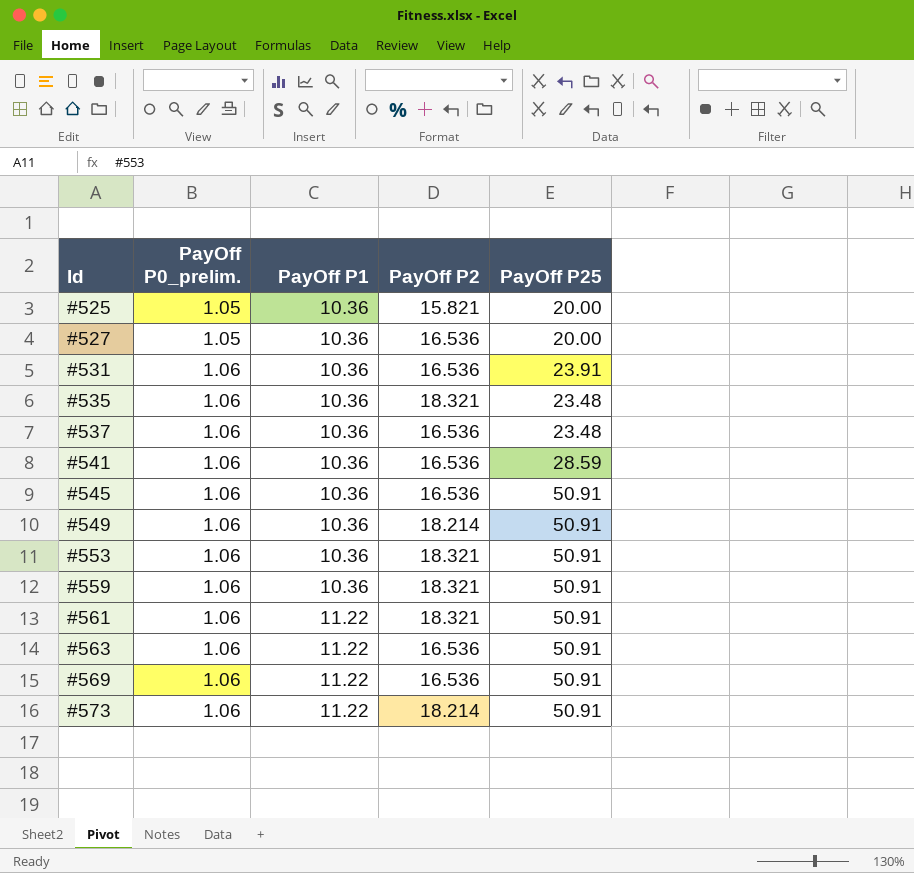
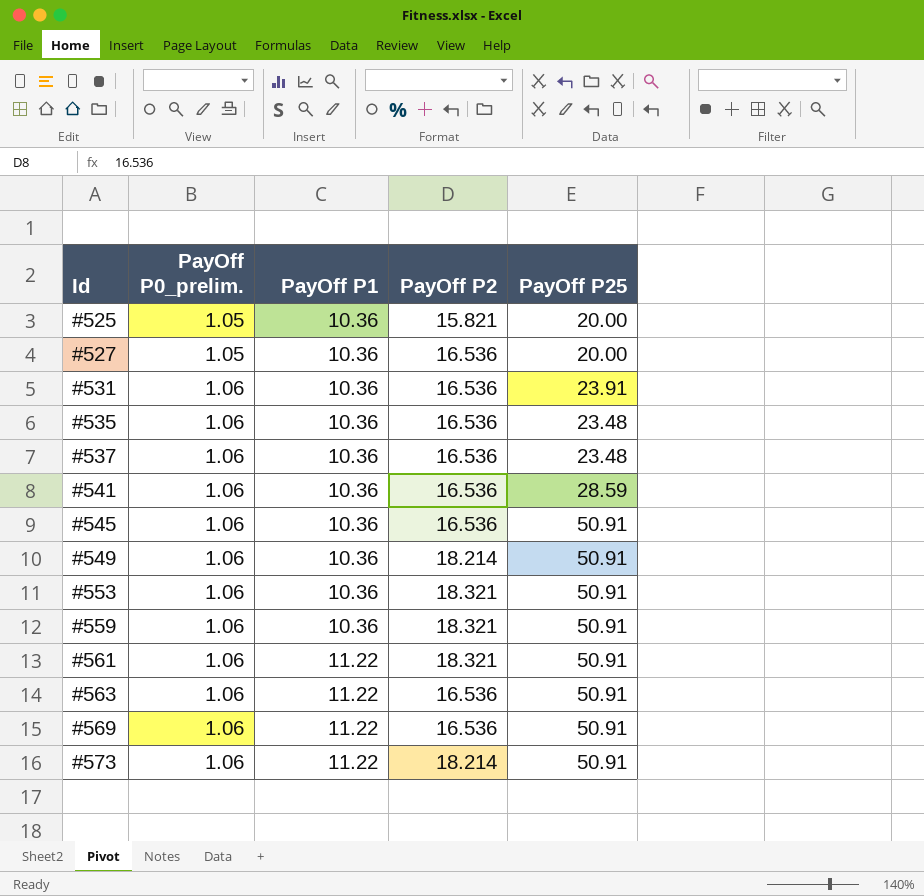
#535 | PayOff P2: 18.321 -> 16.536

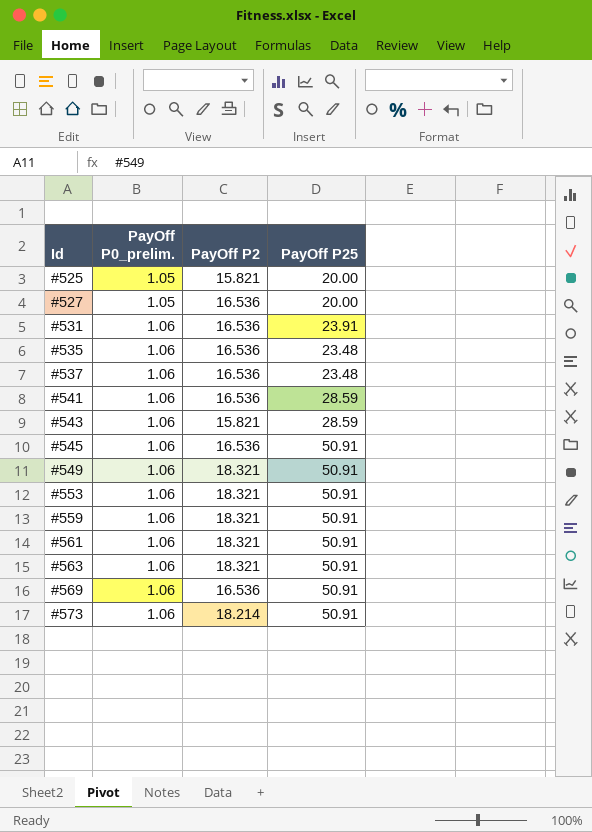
column PayOff P1 | position: 3 -> none
row #543: none -> 1.06 | 15.821 | 28.59
#549 | PayOff P2: 18.214 -> 18.321
#563 | PayOff P2: 16.536 -> 18.321

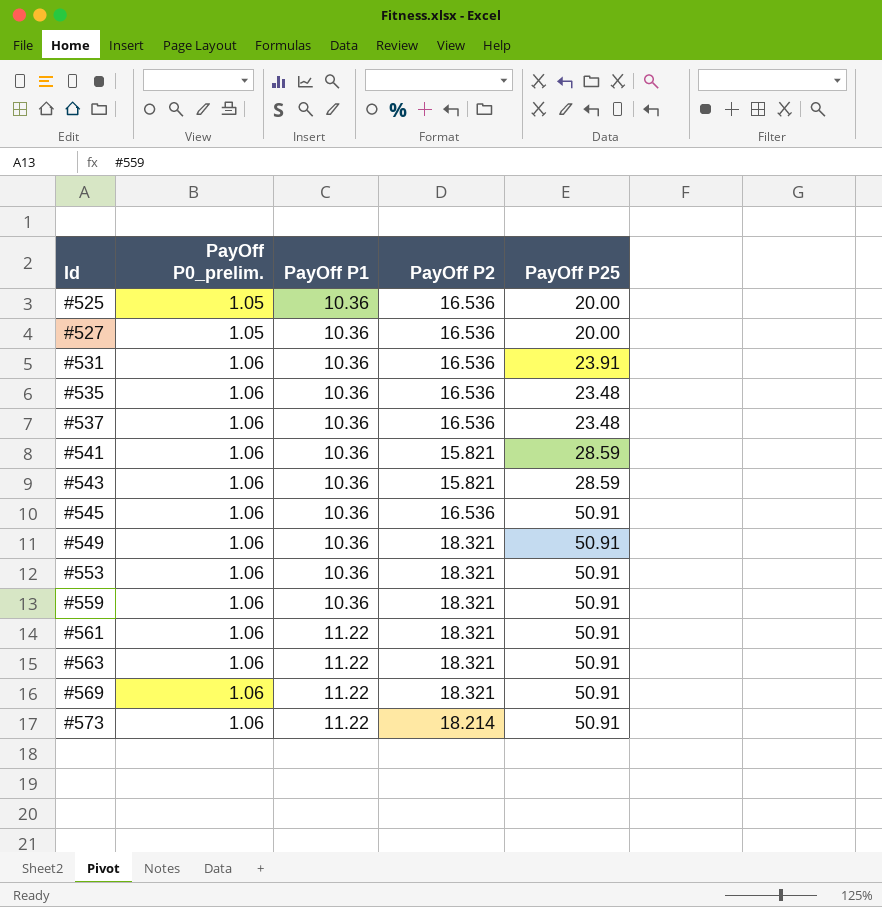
column PayOff P1 | position: none -> 3
#525 | PayOff P2: 15.821 -> 16.536
#541 | PayOff P2: 16.536 -> 15.821
#569 | PayOff P2: 16.536 -> 18.321

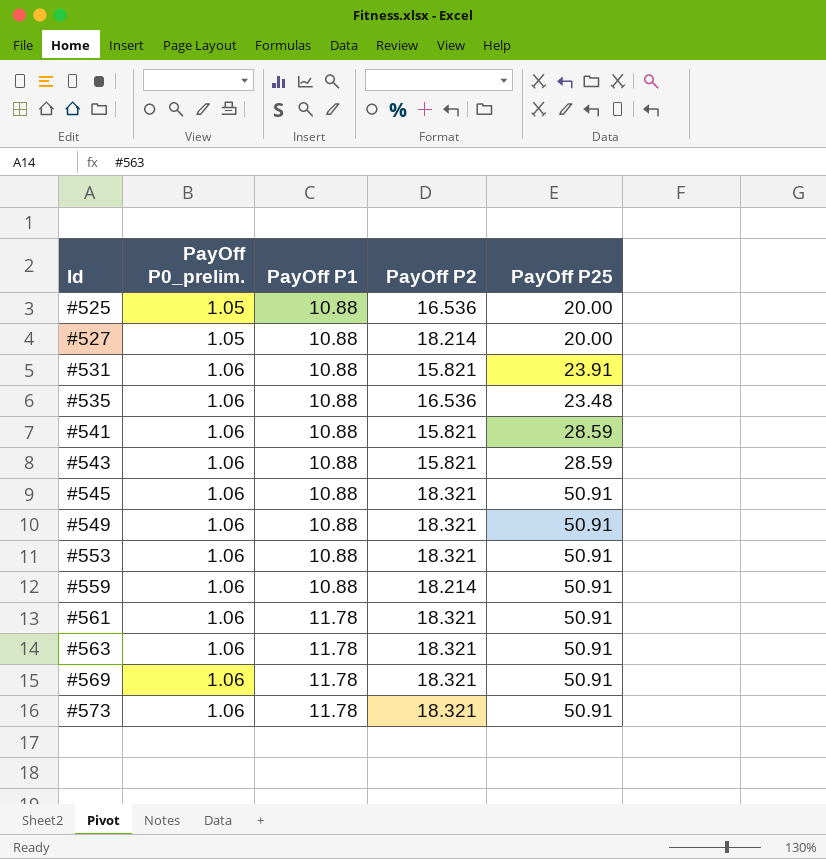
row #537: 1.06 | 10.36 | 16.536 | 23.48 -> none
#525 | PayOff P1: 10.36 -> 10.88
#527 | PayOff P1: 10.36 -> 10.88
#527 | PayOff P2: 16.536 -> 18.214
#531 | PayOff P1: 10.36 -> 10.88
#531 | PayOff P2: 16.536 -> 15.821
#535 | PayOff P1: 10.36 -> 10.88
#541 | PayOff P1: 10.36 -> 10.88
#543 | PayOff P1: 10.36 -> 10.88
#545 | PayOff P1: 10.36 -> 10.88
#545 | PayOff P2: 16.536 -> 18.321
#549 | PayOff P1: 10.36 -> 10.88
#553 | PayOff P1: 10.36 -> 10.88
#559 | PayOff P1: 10.36 -> 10.88
#559 | PayOff P2: 18.321 -> 18.214
#561 | PayOff P1: 11.22 -> 11.78
#563 | PayOff P1: 11.22 -> 11.78
#569 | PayOff P1: 11.22 -> 11.78
#573 | PayOff P1: 11.22 -> 11.78
#573 | PayOff P2: 18.214 -> 18.321

